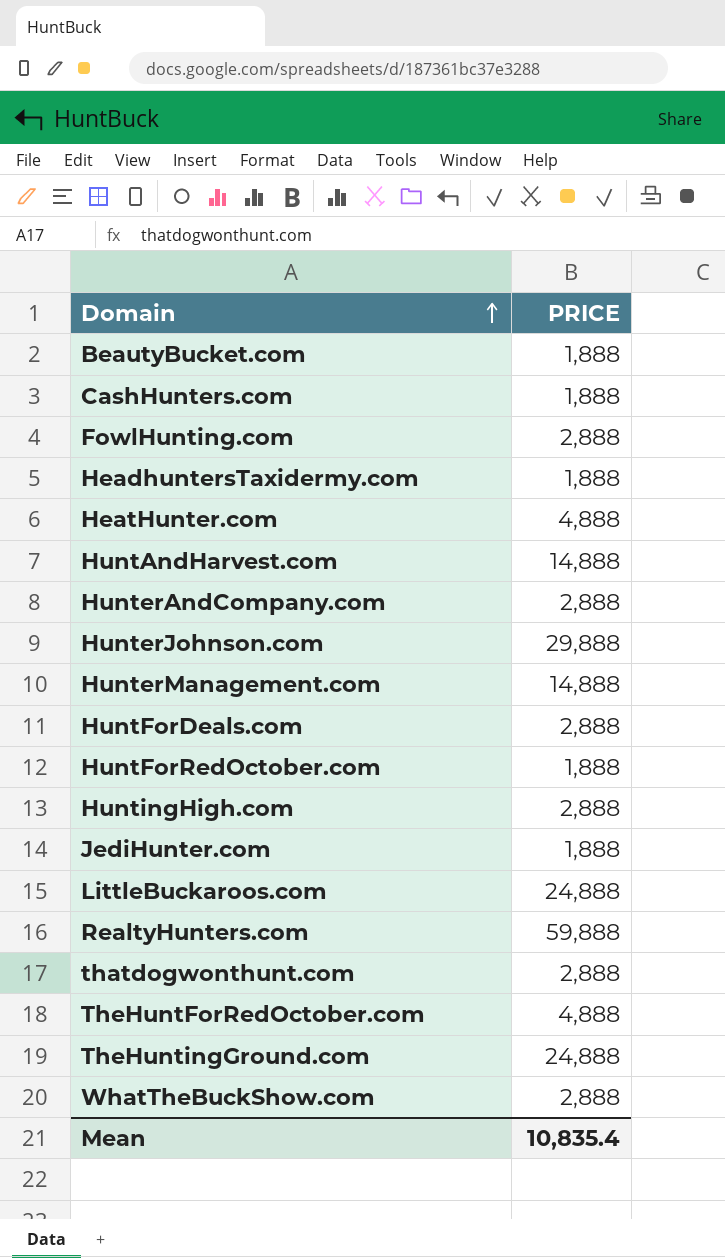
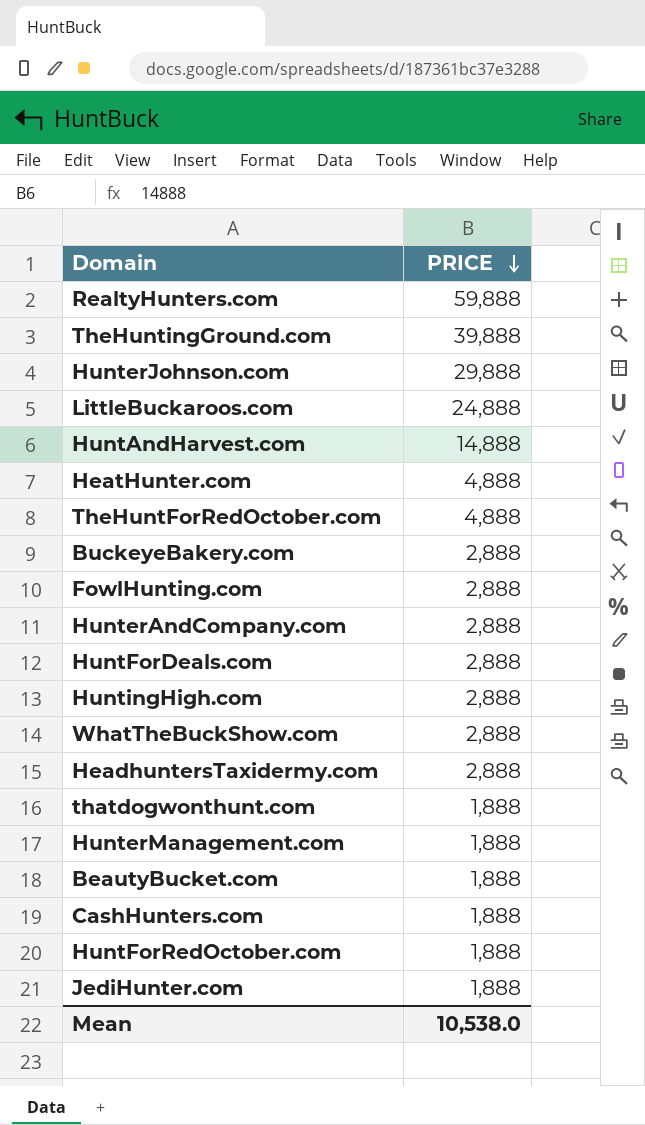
row order: Domain ascending -> PRICE descending
TheHuntingGround.com | PRICE: 24,888 -> 39,888
row BuckeyeBakery.com: none -> 2,888
HeadhuntersTaxidermy.com | PRICE: 1,888 -> 2,888
thatdogwonthunt.com | PRICE: 2,888 -> 1,888
HunterManagement.com | PRICE: 14,888 -> 1,888
Mean | PRICE: 10,835.4 -> 10,538.0

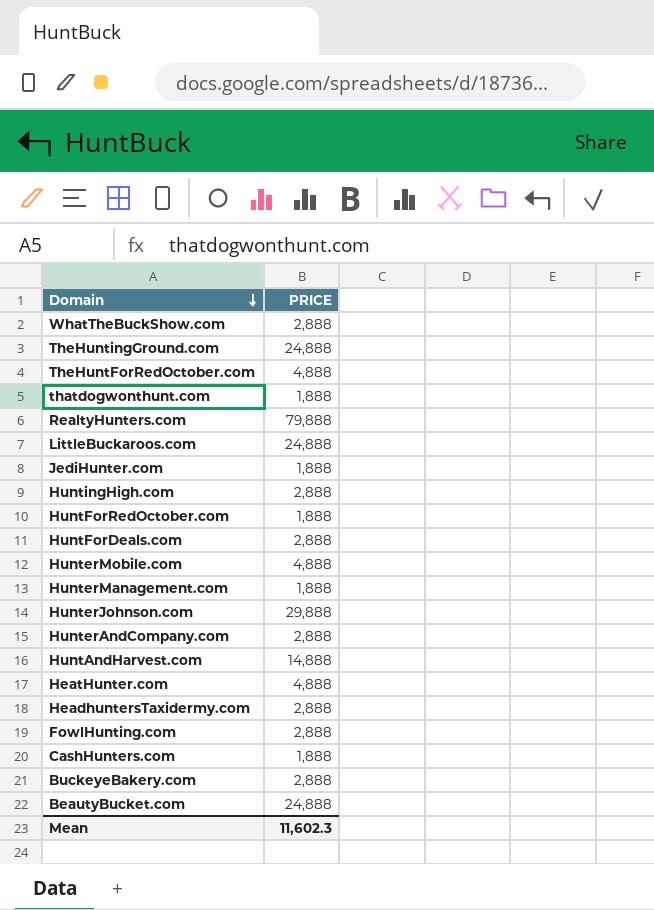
row order: PRICE descending -> Domain descending
TheHuntingGround.com | PRICE: 39,888 -> 24,888
RealtyHunters.com | PRICE: 59,888 -> 79,888
row HunterMobile.com: none -> 4,888
BeautyBucket.com | PRICE: 1,888 -> 24,888
Mean | PRICE: 10,538.0 -> 11,602.3

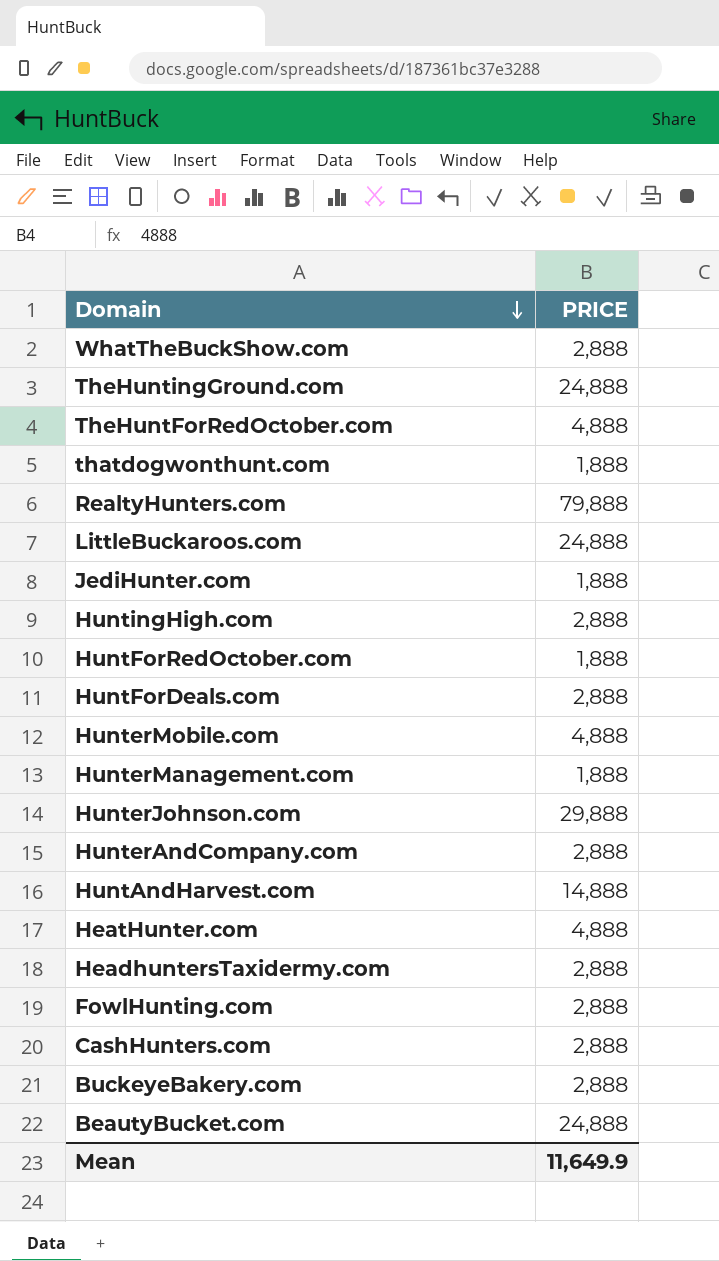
CashHunters.com | PRICE: 1,888 -> 2,888
Mean | PRICE: 11,602.3 -> 11,649.9

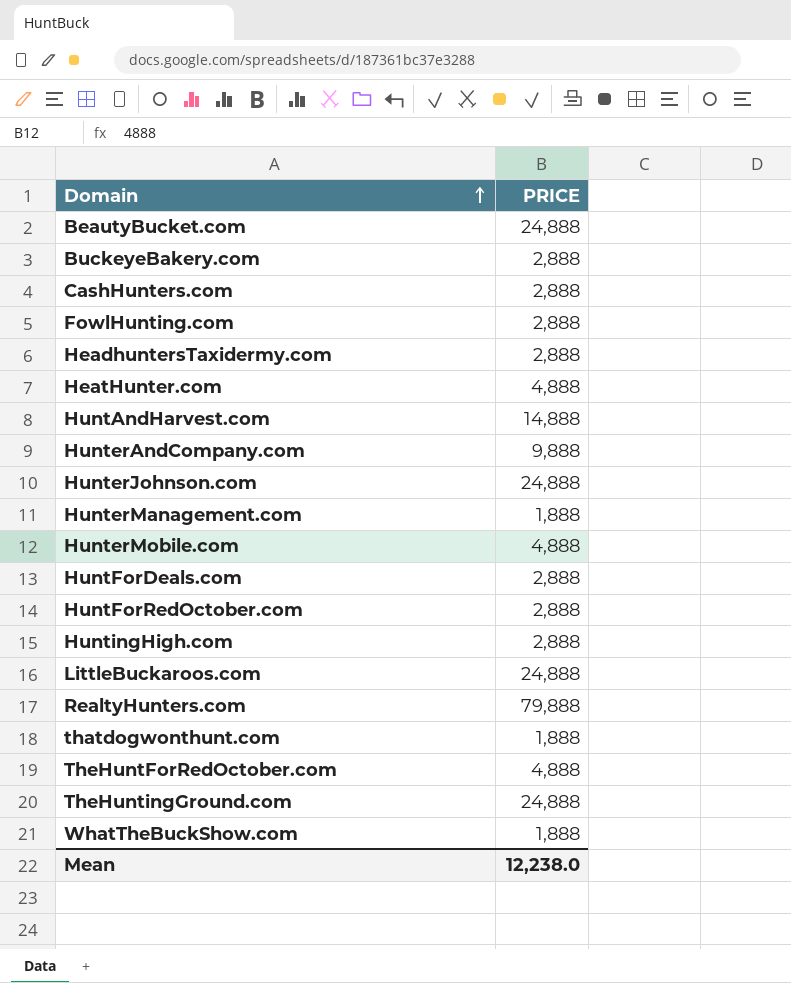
row order: Domain descending -> Domain ascending
row JediHunter.com: 1,888 -> none
HunterAndCompany.com | PRICE: 2,888 -> 9,888
HunterJohnson.com | PRICE: 29,888 -> 24,888
HuntForRedOctober.com | PRICE: 1,888 -> 2,888
WhatTheBuckShow.com | PRICE: 2,888 -> 1,888
Mean | PRICE: 11,649.9 -> 12,238.0

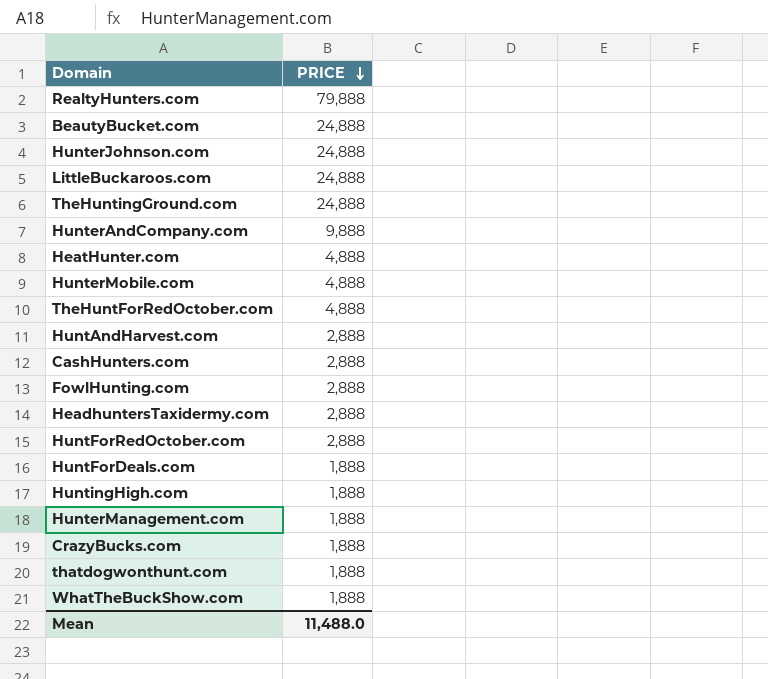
row order: Domain ascending -> PRICE descending
row BuckeyeBakery.com: 2,888 -> none
HuntAndHarvest.com | PRICE: 14,888 -> 2,888
HuntForDeals.com | PRICE: 2,888 -> 1,888
HuntingHigh.com | PRICE: 2,888 -> 1,888
row CrazyBucks.com: none -> 1,888
Mean | PRICE: 12,238.0 -> 11,488.0

